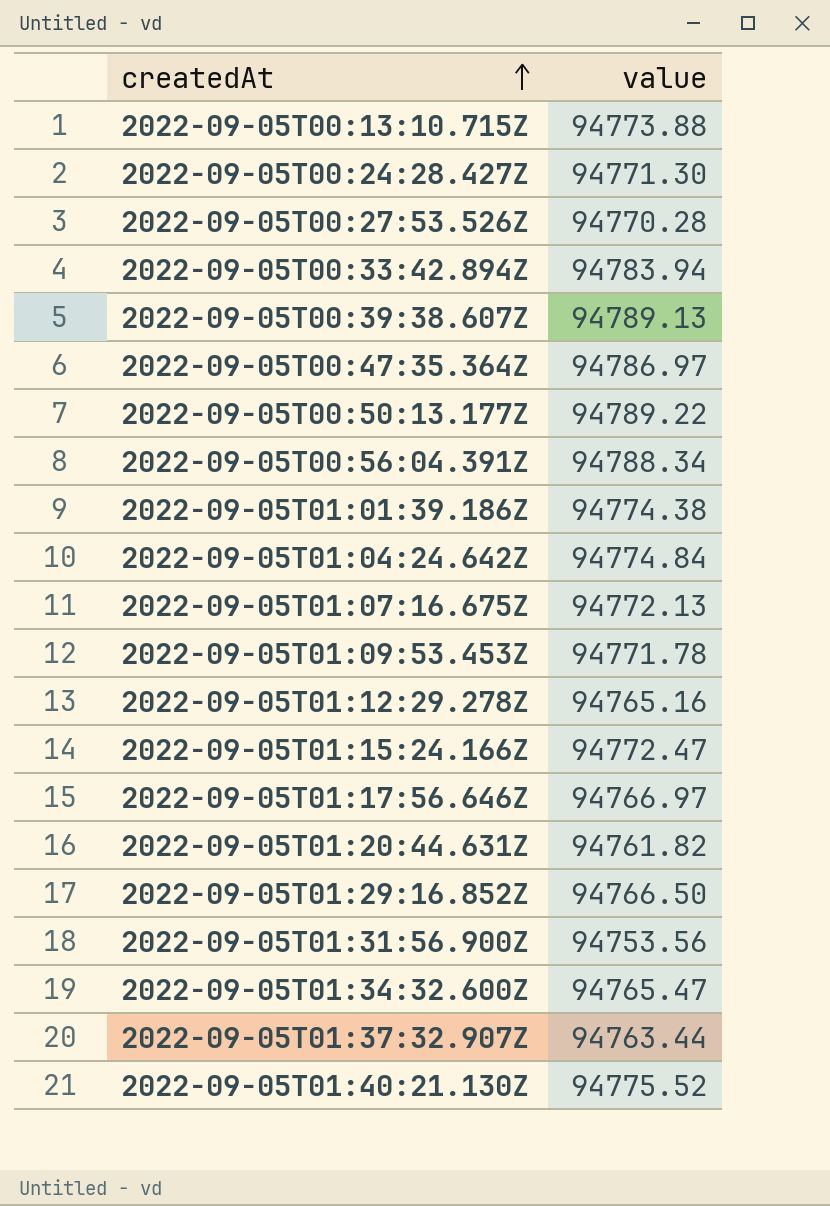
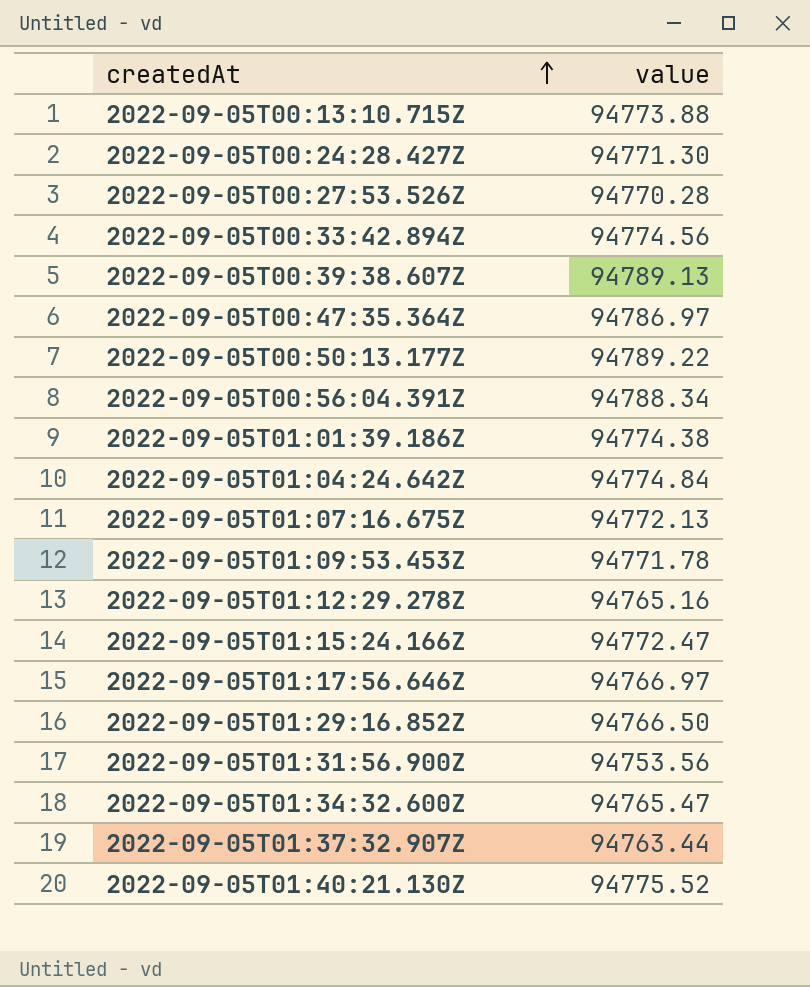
row 2022-09-05T01:20:44.631Z: 94761.82 -> none
2022-09-05T00:33:42.894Z | value: 94783.94 -> 94774.56

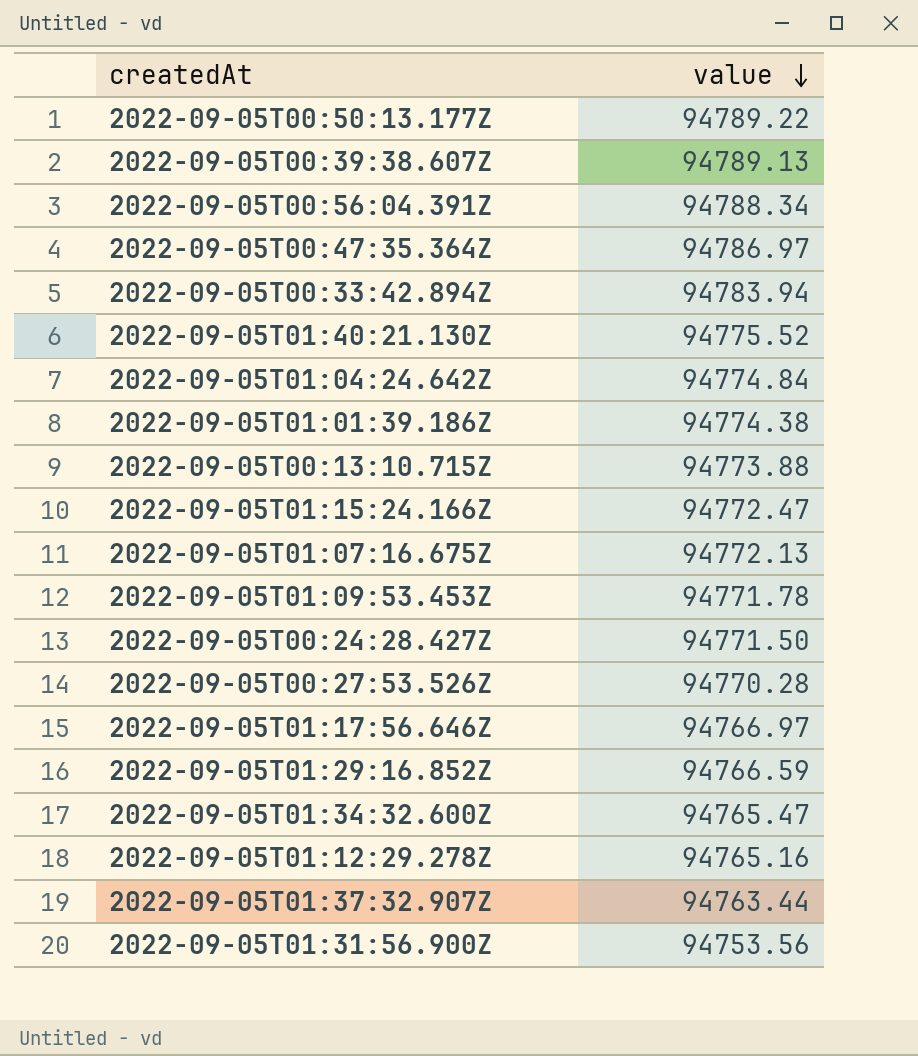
row order: createdAt ascending -> value descending
2022-09-05T00:33:42.894Z | value: 94774.56 -> 94783.94
2022-09-05T00:24:28.427Z | value: 94771.30 -> 94771.50
2022-09-05T01:29:16.852Z | value: 94766.50 -> 94766.59

